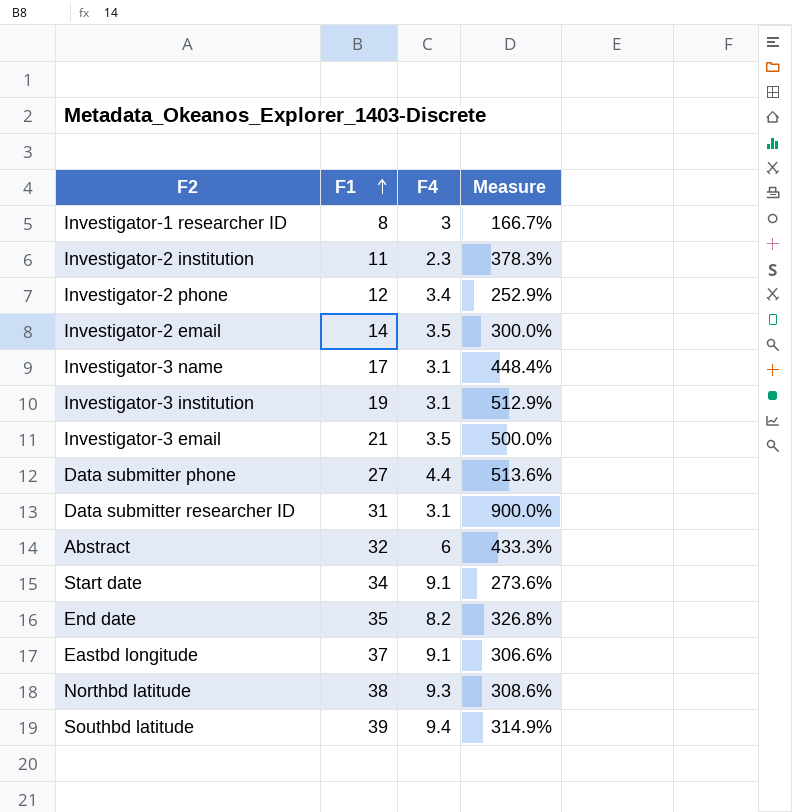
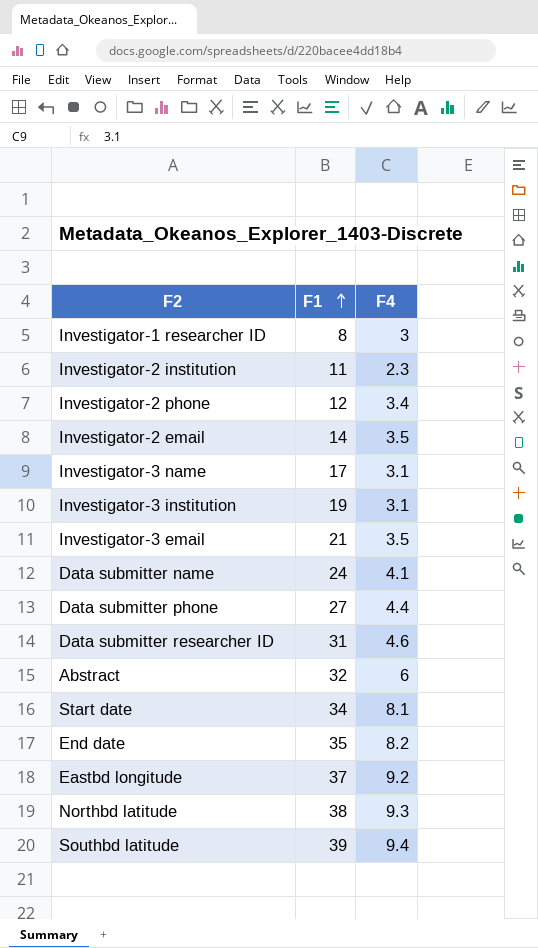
column Measure | formula: ([F1] - [F4]) / [F4] -> none
row Data submitter name: none -> 24 | 4.1
Data submitter researcher ID | F4: 3.1 -> 4.6
Start date | F4: 9.1 -> 8.1
Eastbd longitude | F4: 9.1 -> 9.2

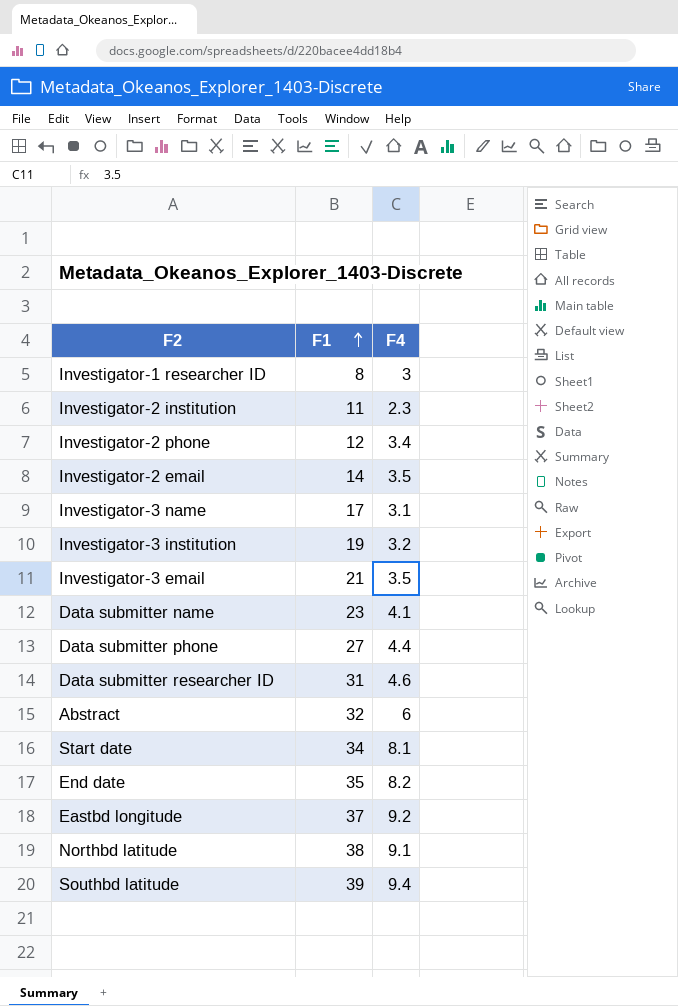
Investigator-3 institution | F4: 3.1 -> 3.2
Data submitter name | F1: 24 -> 23
Northbd latitude | F4: 9.3 -> 9.1

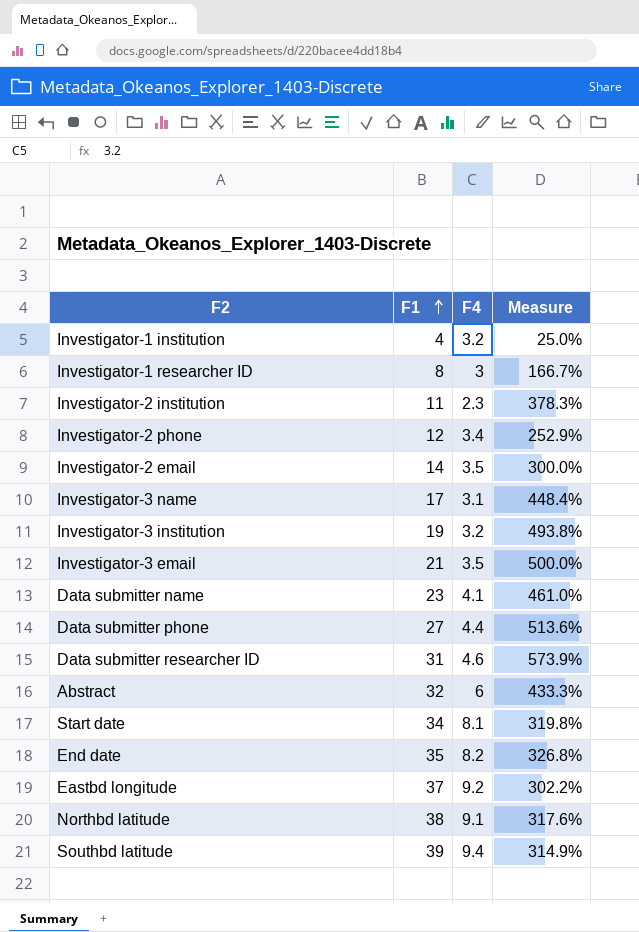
column Measure | formula: none -> ([F1] - [F4]) / [F4]
row Investigator-1 institution: none -> 4 | 3.2 | 25.0%

